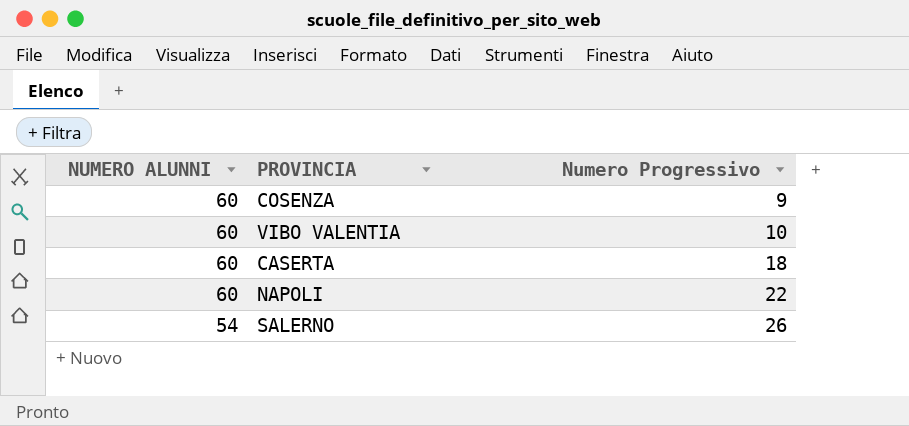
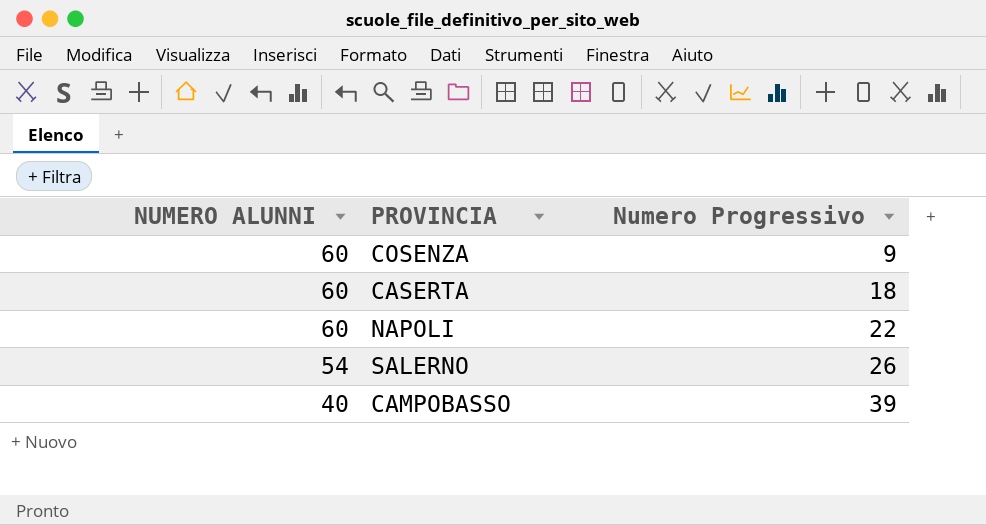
row VIBO VALENTIA: 60 | 10 -> none
row CAMPOBASSO: none -> 40 | 39

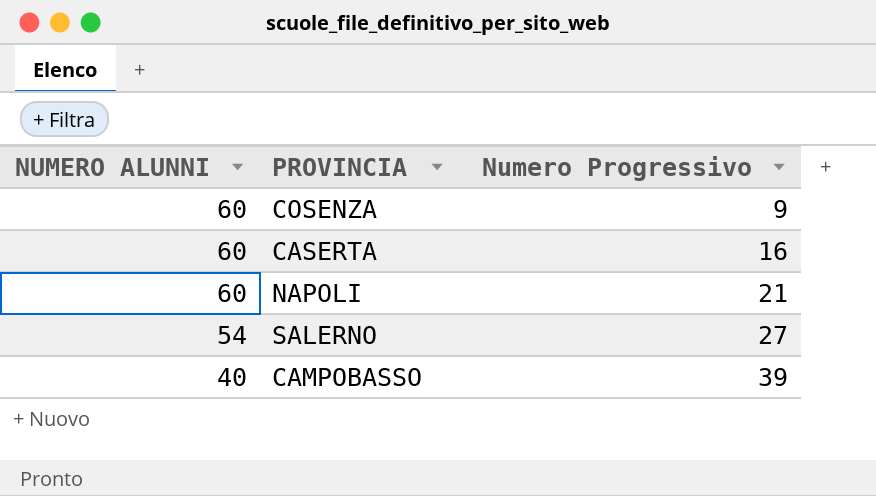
CASERTA | Numero Progressivo: 18 -> 16
NAPOLI | Numero Progressivo: 22 -> 21
SALERNO | Numero Progressivo: 26 -> 27

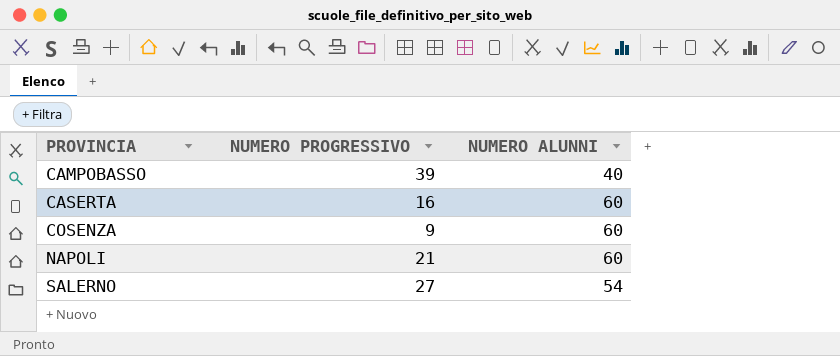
row order: NUMERO ALUNNI descending -> PROVINCIA ascending
column name: Numero Progressivo -> NUMERO PROGRESSIVO
column NUMERO ALUNNI | position: 1 -> 3

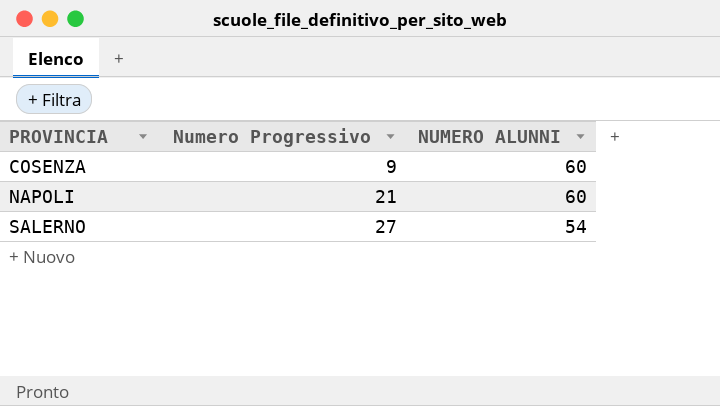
column name: NUMERO PROGRESSIVO -> Numero Progressivo
row CAMPOBASSO: 39 | 40 -> none
row CASERTA: 16 | 60 -> none

